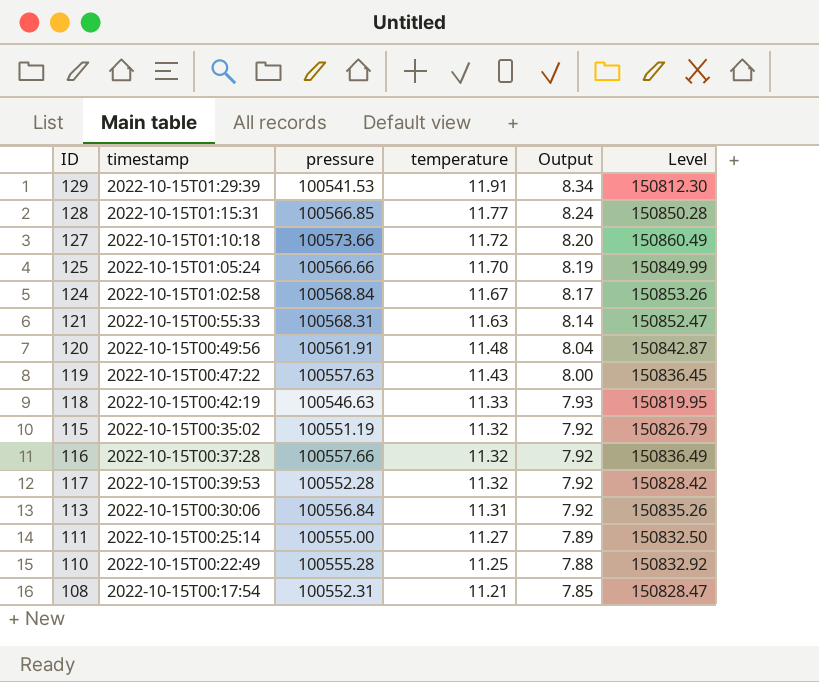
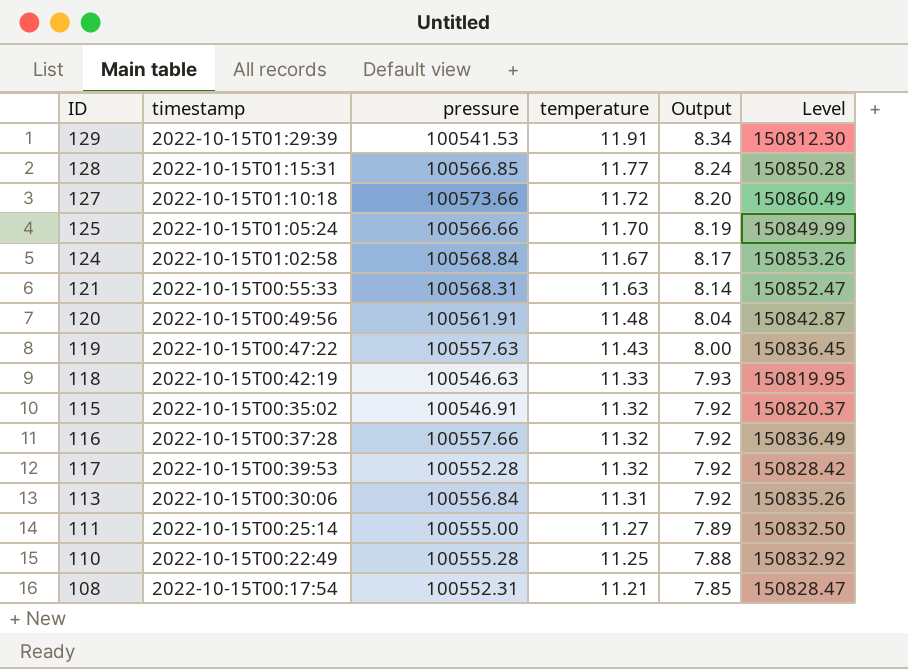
115 | pressure: 100551.19 -> 100546.91
115 | Level: 150826.79 -> 150820.37

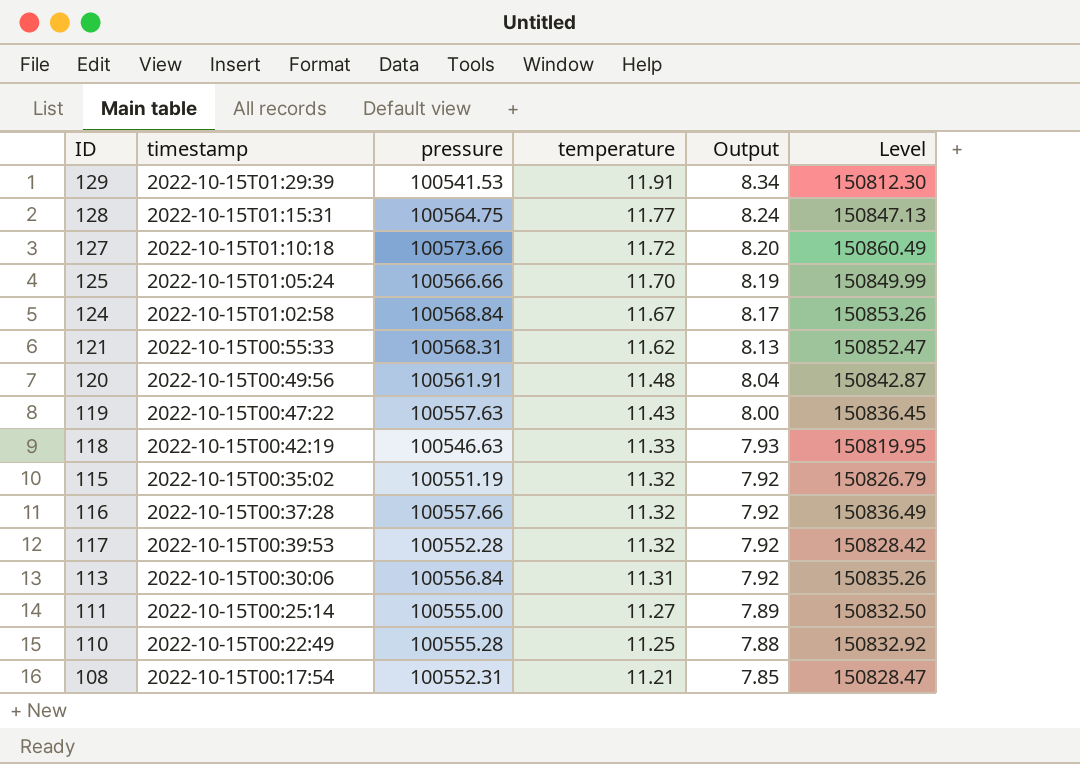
128 | pressure: 100566.85 -> 100564.75
128 | Level: 150850.28 -> 150847.13
121 | temperature: 11.63 -> 11.62
121 | Output: 8.14 -> 8.13
115 | pressure: 100546.91 -> 100551.19
115 | Level: 150820.37 -> 150826.79

